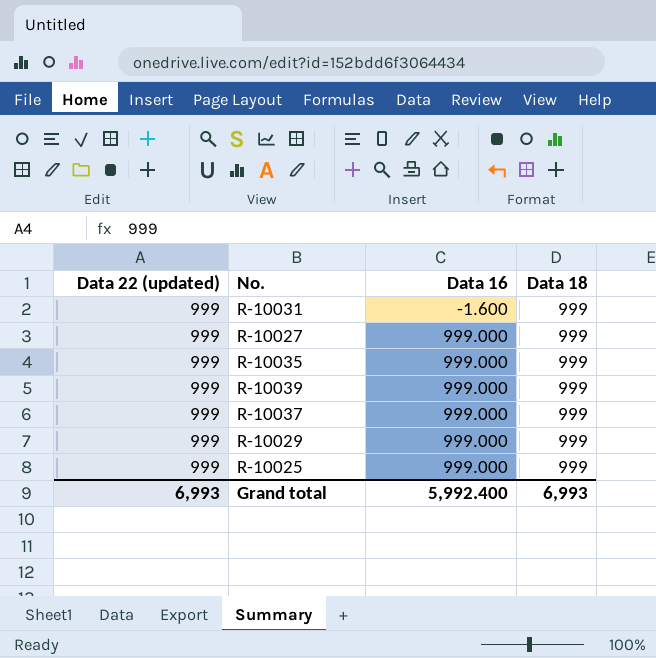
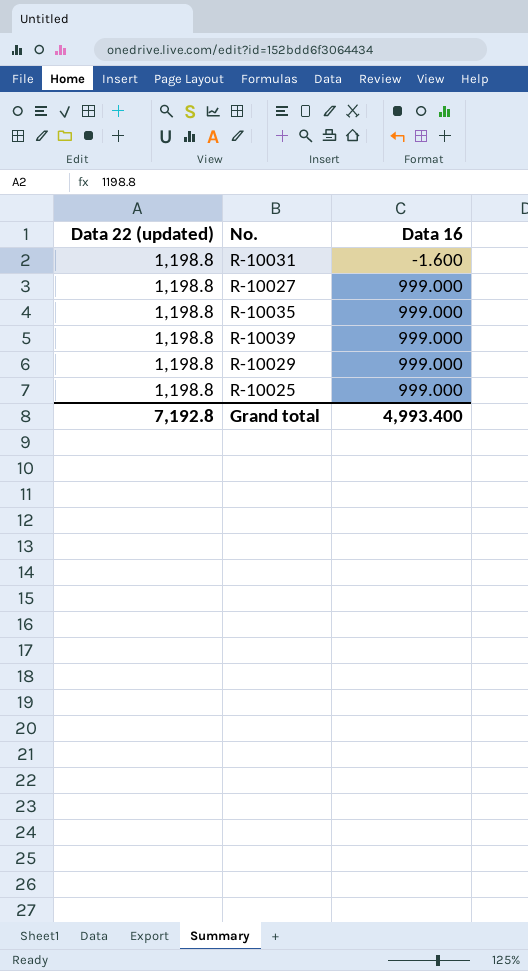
column Data 18 | position: 4 -> none
row R-10037: 999 | 999.000 | 999 -> none
R-10031 | Data 22 (updated): 999 -> 1,198.8
R-10027 | Data 22 (updated): 999 -> 1,198.8
R-10035 | Data 22 (updated): 999 -> 1,198.8
R-10039 | Data 22 (updated): 999 -> 1,198.8
R-10029 | Data 22 (updated): 999 -> 1,198.8
R-10025 | Data 22 (updated): 999 -> 1,198.8
Grand total | Data 22 (updated): 6,993 -> 7,192.8
Grand total | Data 16: 5,992.400 -> 4,993.400

